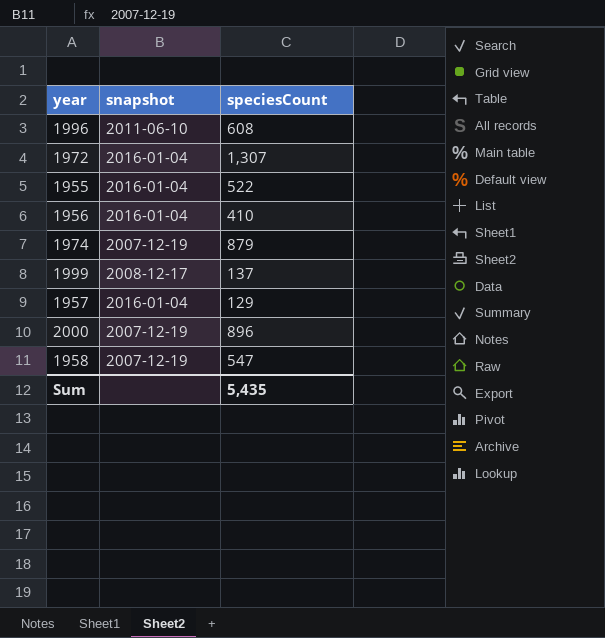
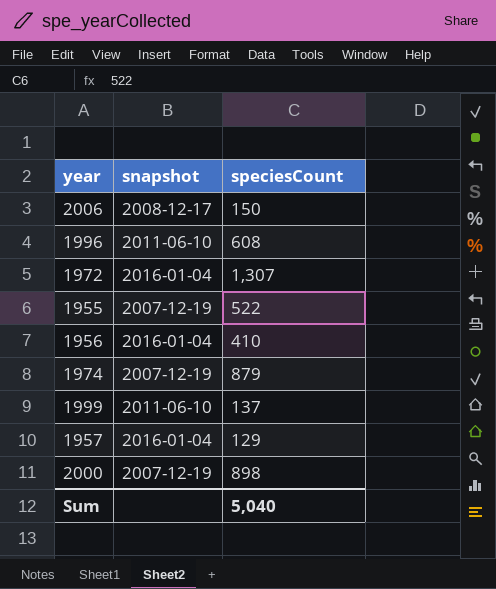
row 1958: 2007-12-19 | 547 -> none
row 2006: none -> 2008-12-17 | 150
1955 | snapshot: 2016-01-04 -> 2007-12-19
1999 | snapshot: 2008-12-17 -> 2011-06-10
2000 | speciesCount: 896 -> 898
Sum | speciesCount: 5,435 -> 5,040

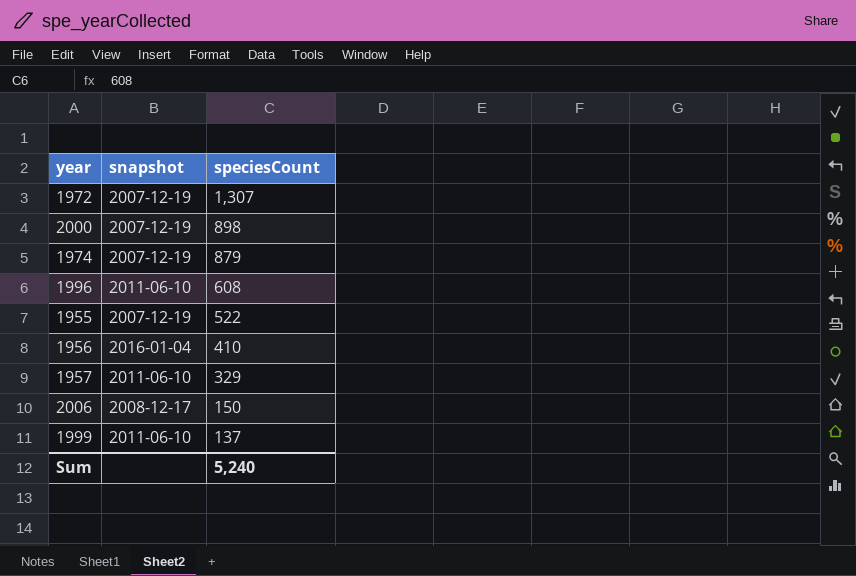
row order: none -> speciesCount descending
1972 | snapshot: 2016-01-04 -> 2007-12-19
1957 | snapshot: 2016-01-04 -> 2011-06-10
1957 | speciesCount: 129 -> 329
Sum | speciesCount: 5,040 -> 5,240

